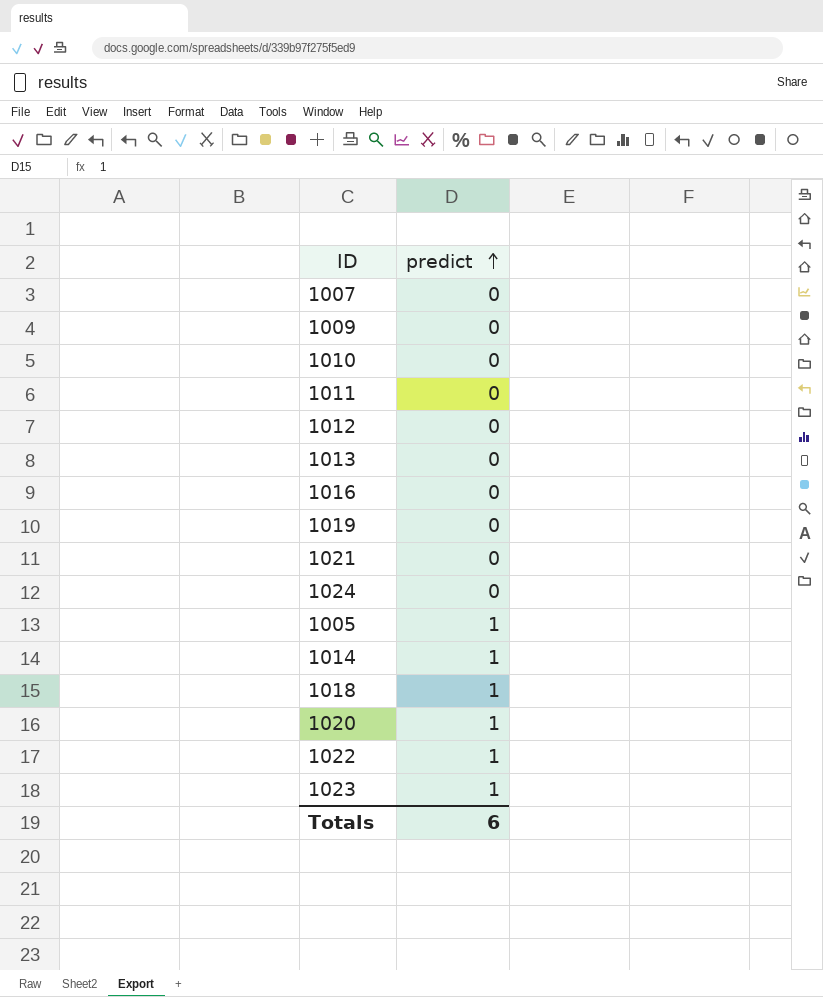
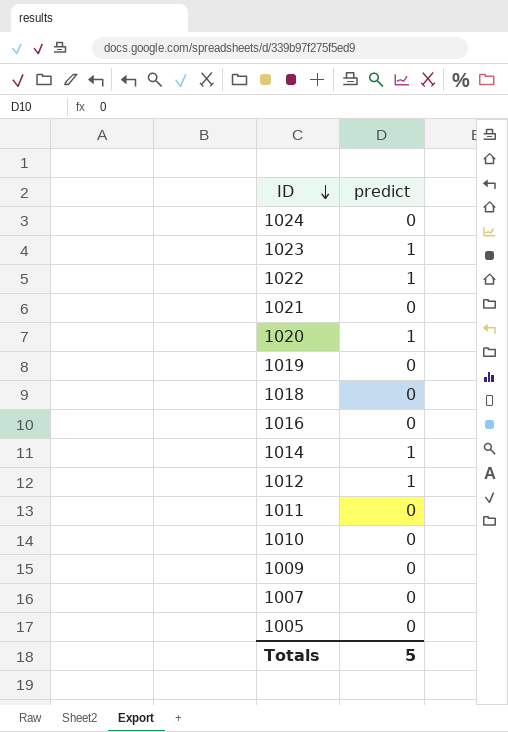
row order: predict ascending -> ID descending
row 1013: 0 -> none
1018 | predict: 1 -> 0
1012 | predict: 0 -> 1
1005 | predict: 1 -> 0
Totals | predict: 6 -> 5

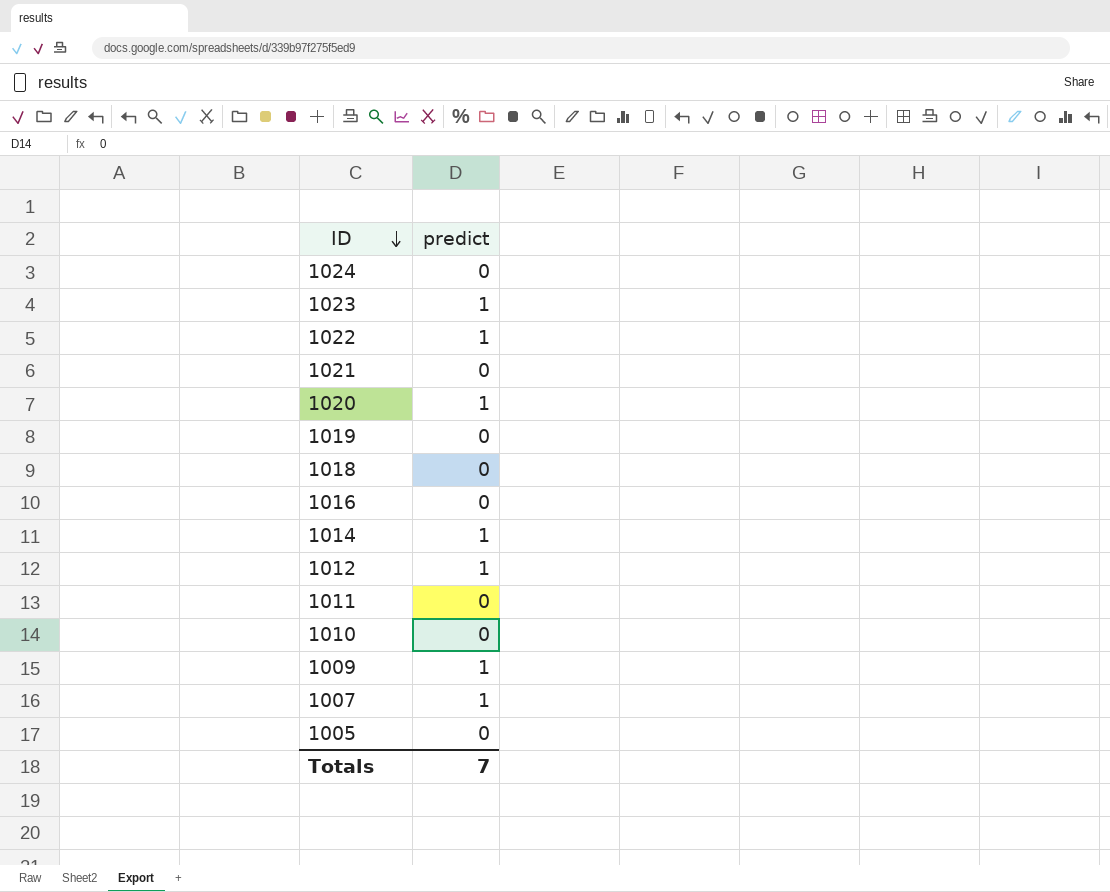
1009 | predict: 0 -> 1
1007 | predict: 0 -> 1
Totals | predict: 5 -> 7

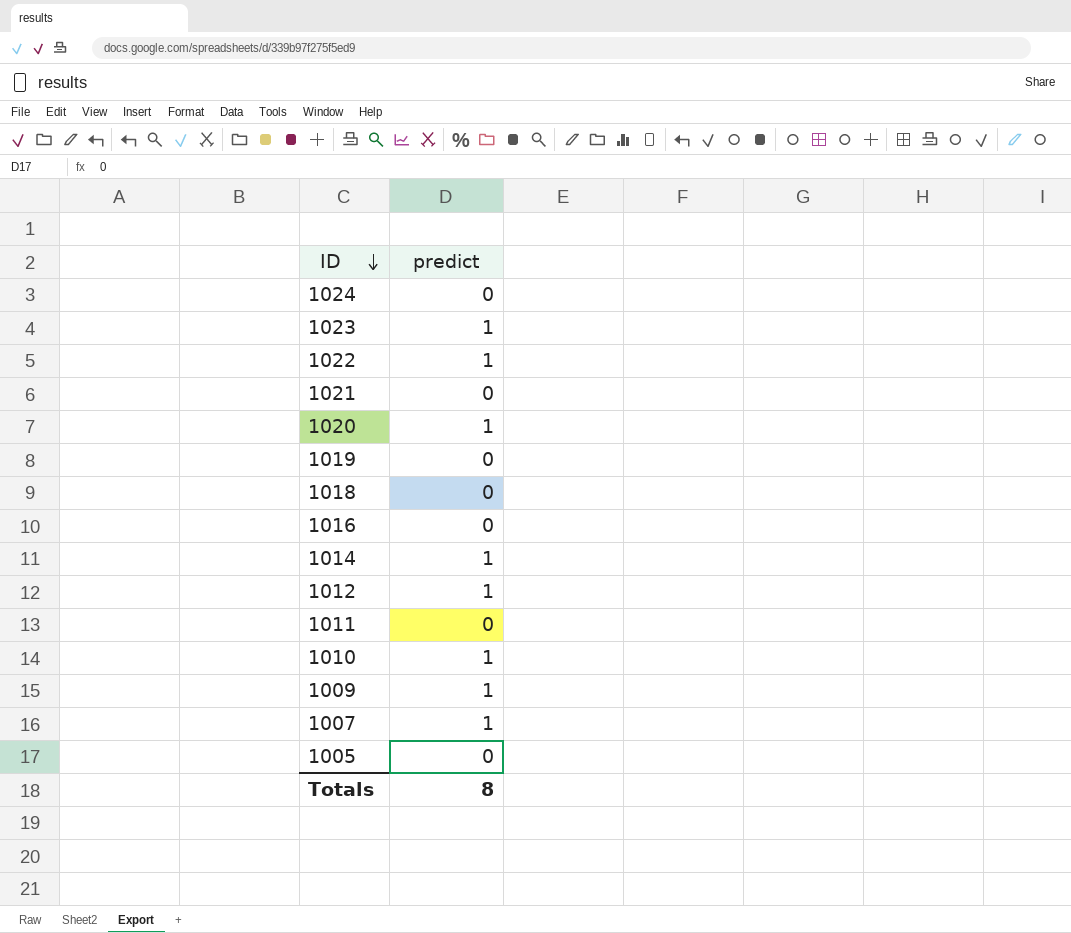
1010 | predict: 0 -> 1
Totals | predict: 7 -> 8

